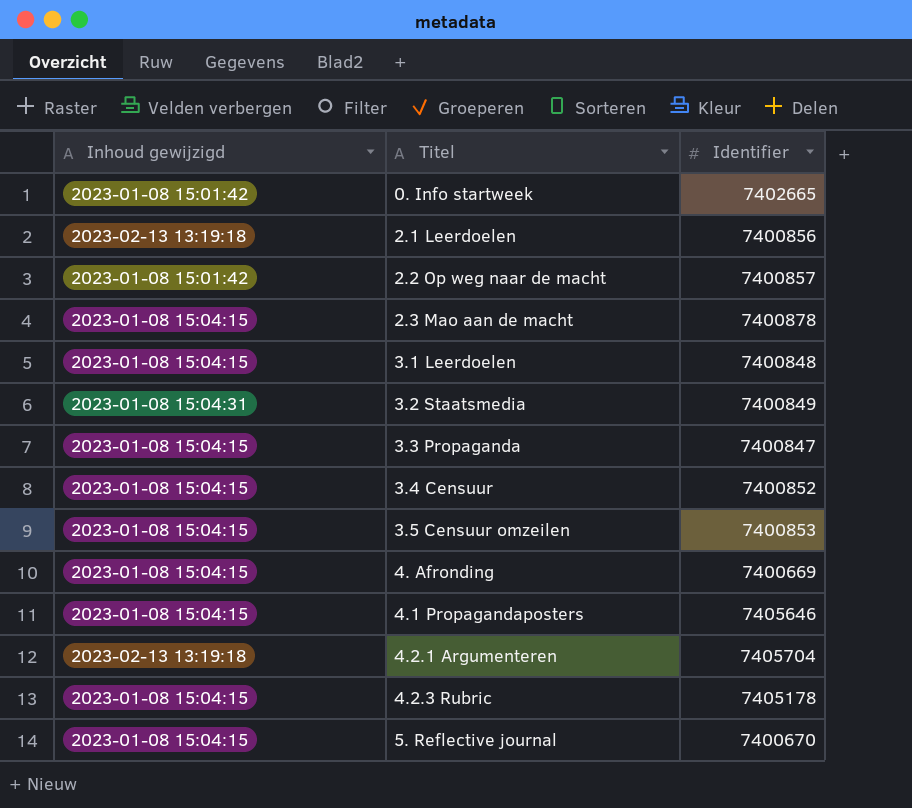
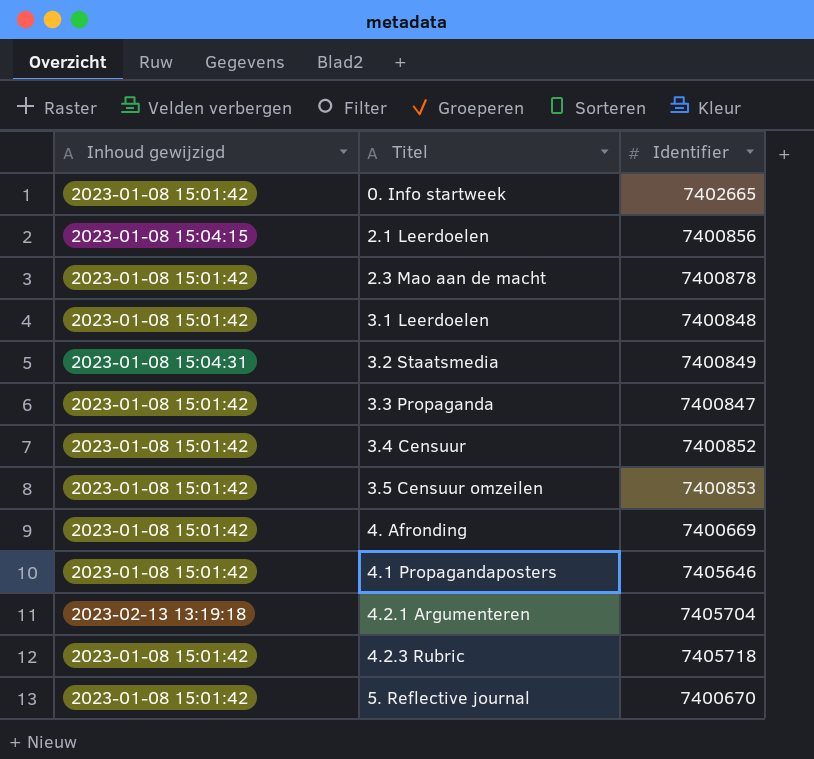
row 2.2 Op weg naar de macht: 2023-01-08 15:01:42 | 7400857 -> none
2.1 Leerdoelen | Inhoud gewijzigd: 2023-02-13 13:19:18 -> 2023-01-08 15:04:15
2.3 Mao aan de macht | Inhoud gewijzigd: 2023-01-08 15:04:15 -> 2023-01-08 15:01:42
3.1 Leerdoelen | Inhoud gewijzigd: 2023-01-08 15:04:15 -> 2023-01-08 15:01:42
3.3 Propaganda | Inhoud gewijzigd: 2023-01-08 15:04:15 -> 2023-01-08 15:01:42
3.4 Censuur | Inhoud gewijzigd: 2023-01-08 15:04:15 -> 2023-01-08 15:01:42
3.5 Censuur omzeilen | Inhoud gewijzigd: 2023-01-08 15:04:15 -> 2023-01-08 15:01:42
4. Afronding | Inhoud gewijzigd: 2023-01-08 15:04:15 -> 2023-01-08 15:01:42
4.1 Propagandaposters | Inhoud gewijzigd: 2023-01-08 15:04:15 -> 2023-01-08 15:01:42
4.2.3 Rubric | Inhoud gewijzigd: 2023-01-08 15:04:15 -> 2023-01-08 15:01:42
4.2.3 Rubric | Identifier: 7405178 -> 7405718
5. Reflective journal | Inhoud gewijzigd: 2023-01-08 15:04:15 -> 2023-01-08 15:01:42

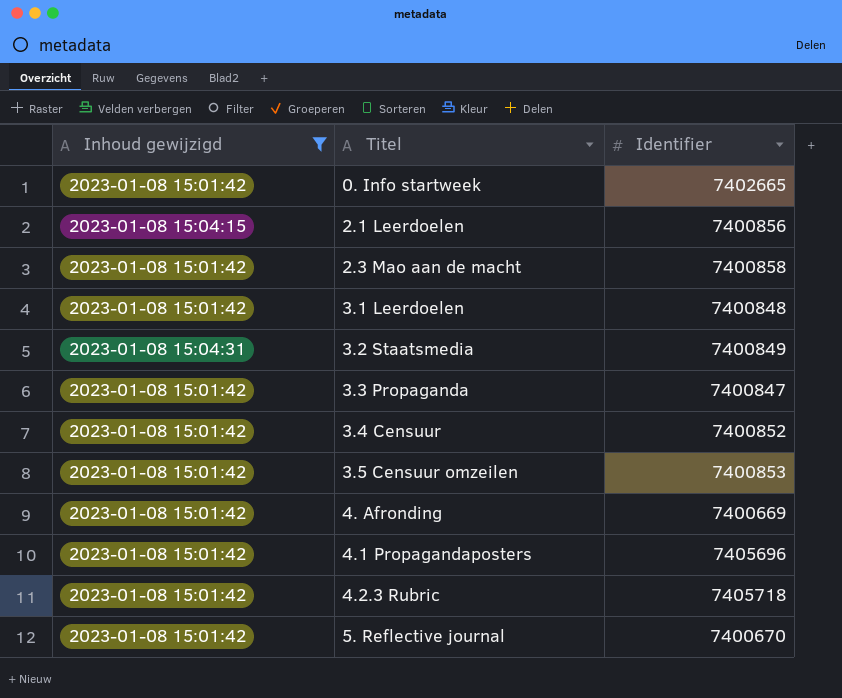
filter: none -> Inhoud gewijzigd != 2023-02-13 13:19:18
2.3 Mao aan de macht | Identifier: 7400878 -> 7400858
4.1 Propagandaposters | Identifier: 7405646 -> 7405696

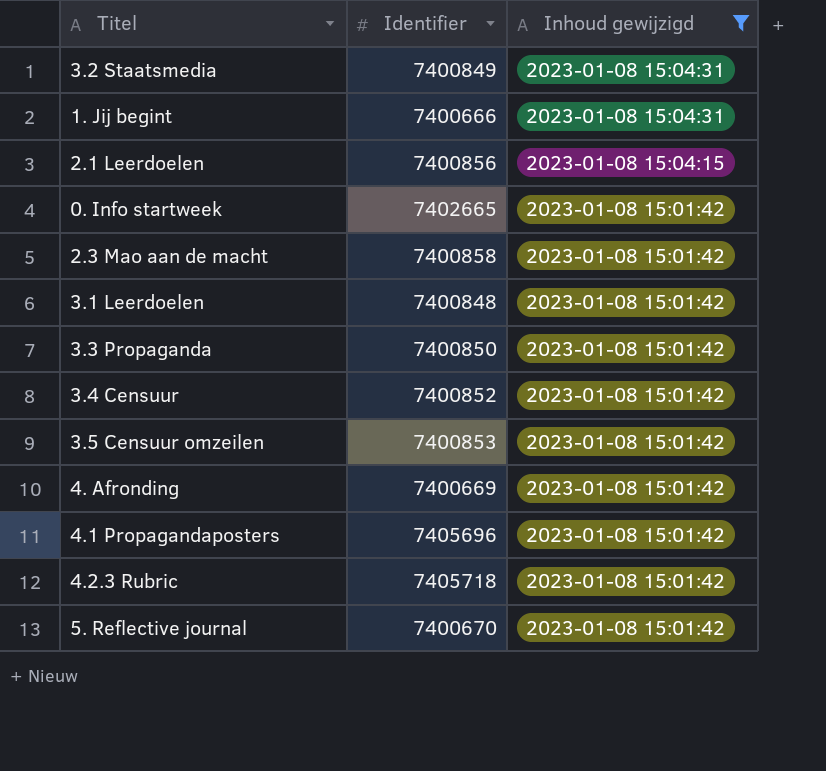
row order: none -> Inhoud gewijzigd descending
column Inhoud gewijzigd | position: 1 -> 3
row 1. Jij begint: none -> 7400666 | 2023-01-08 15:04:31
3.3 Propaganda | Identifier: 7400847 -> 7400850

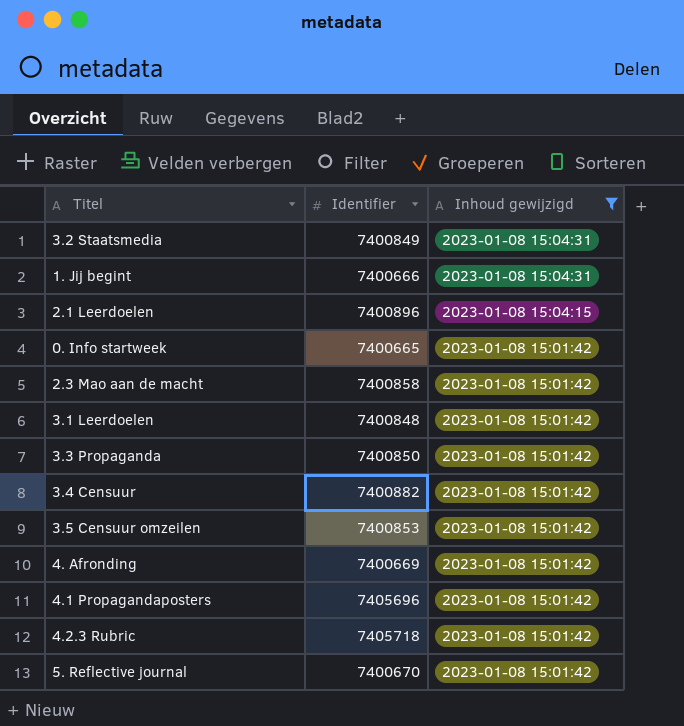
2.1 Leerdoelen | Identifier: 7400856 -> 7400896
0. Info startweek | Identifier: 7402665 -> 7400665
3.4 Censuur | Identifier: 7400852 -> 7400882

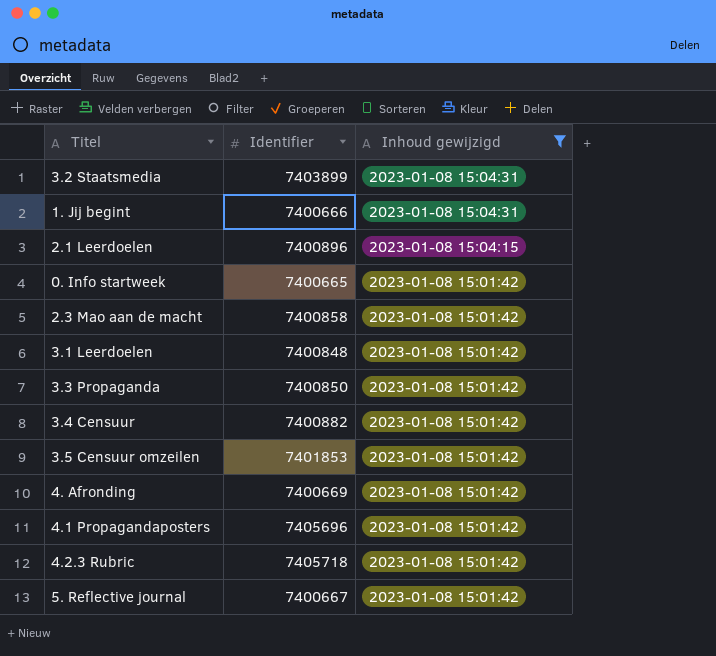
3.2 Staatsmedia | Identifier: 7400849 -> 7403899
3.5 Censuur omzeilen | Identifier: 7400853 -> 7401853
5. Reflective journal | Identifier: 7400670 -> 7400667

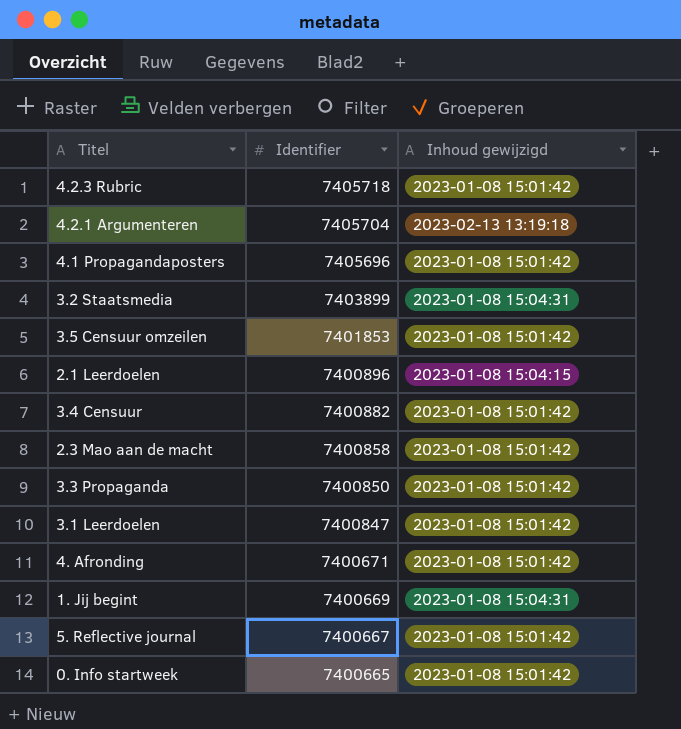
filter: Inhoud gewijzigd != 2023-02-13 13:19:18 -> none
row order: Inhoud gewijzigd descending -> Identifier descending
3.1 Leerdoelen | Identifier: 7400848 -> 7400847
4. Afronding | Identifier: 7400669 -> 7400671
1. Jij begint | Identifier: 7400666 -> 7400669

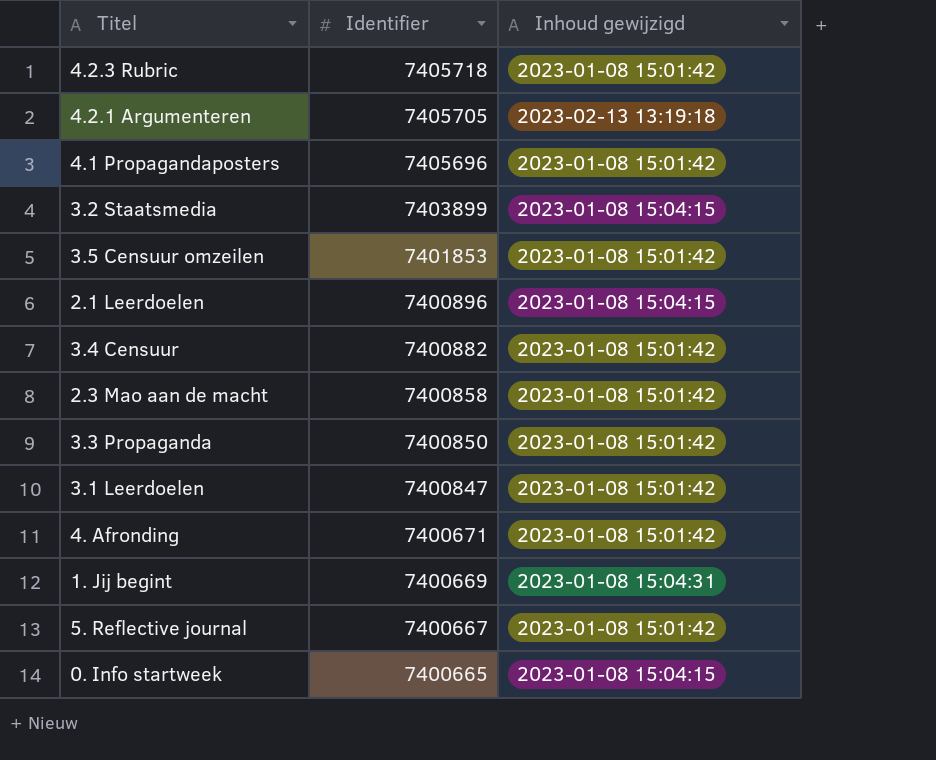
4.2.1 Argumenteren | Identifier: 7405704 -> 7405705
3.2 Staatsmedia | Inhoud gewijzigd: 2023-01-08 15:04:31 -> 2023-01-08 15:04:15
0. Info startweek | Inhoud gewijzigd: 2023-01-08 15:01:42 -> 2023-01-08 15:04:15

